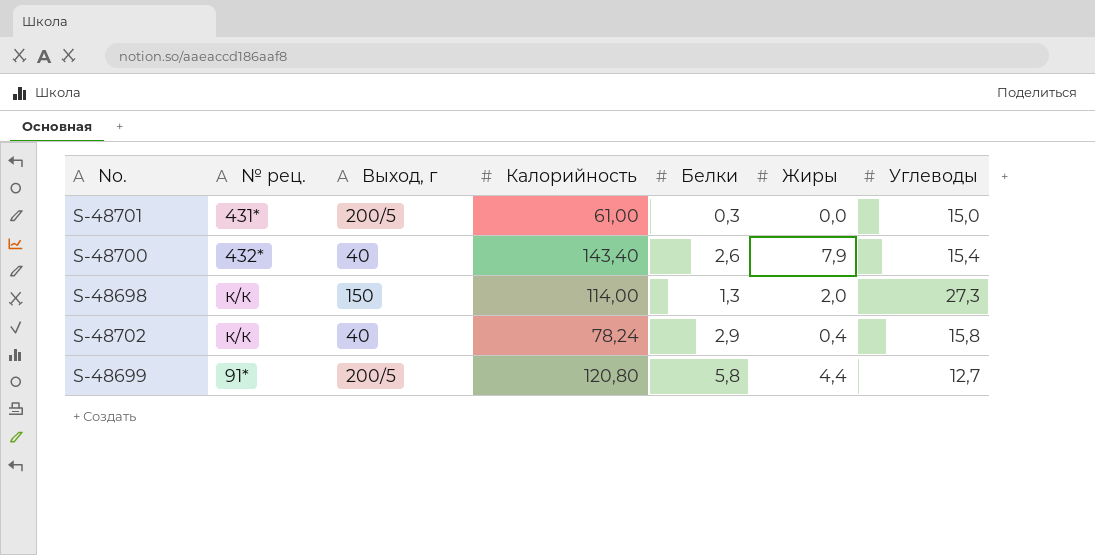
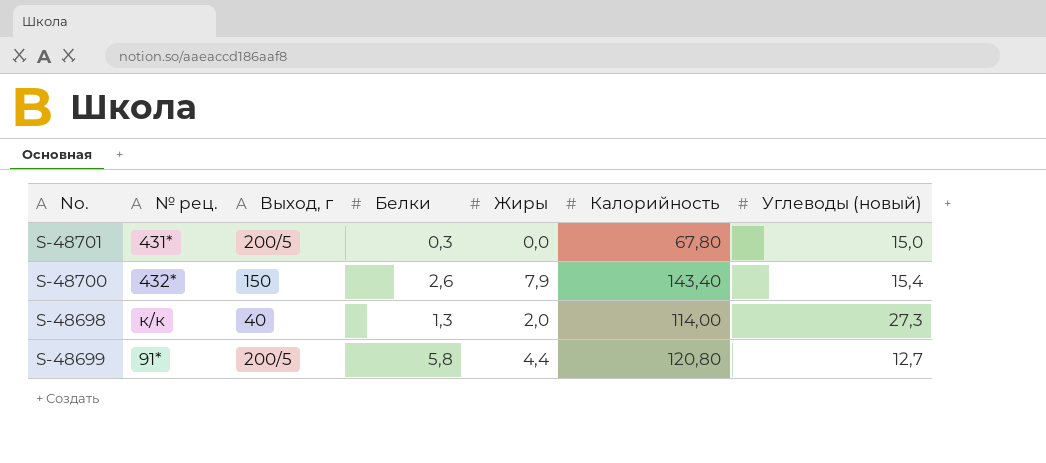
column Калорийность | position: 4 -> 6
column name: Углеводы -> Углеводы (новый)
row S-48702: к/к | 40 | 78,24 | 2,9 | 0,4 | 15,8 -> none
S-48701 | Калорийность: 61,00 -> 67,80
S-48700 | Выход, г: 40 -> 150
S-48698 | Выход, г: 150 -> 40

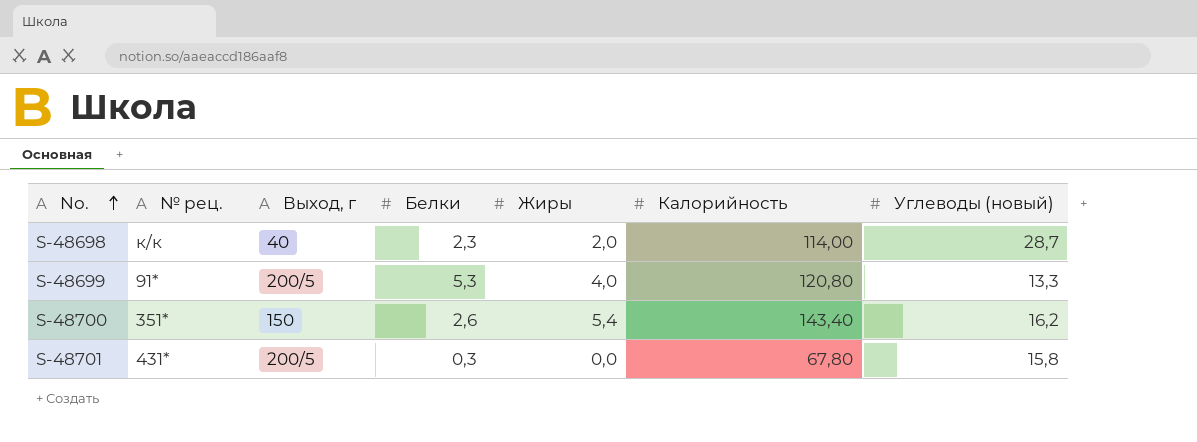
row order: none -> No. ascending
S-48698 | Белки: 1,3 -> 2,3
S-48698 | Углеводы (новый): 27,3 -> 28,7
S-48699 | Белки: 5,8 -> 5,3
S-48699 | Жиры: 4,4 -> 4,0
S-48699 | Углеводы (новый): 12,7 -> 13,3
S-48700 | № рец.: 432* -> 351*
S-48700 | Жиры: 7,9 -> 5,4
S-48700 | Углеводы (новый): 15,4 -> 16,2
S-48701 | Углеводы (новый): 15,0 -> 15,8

